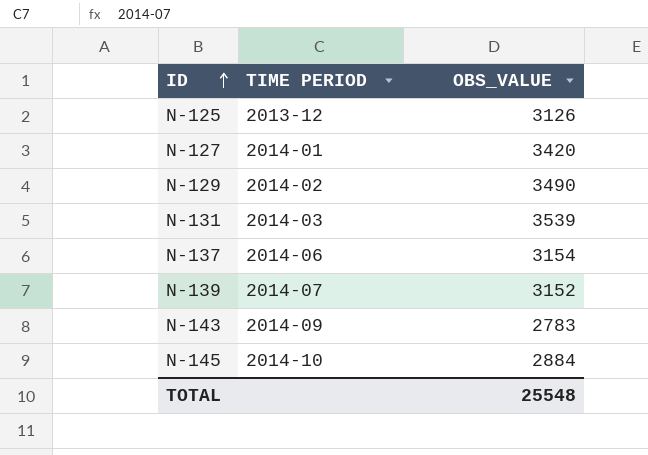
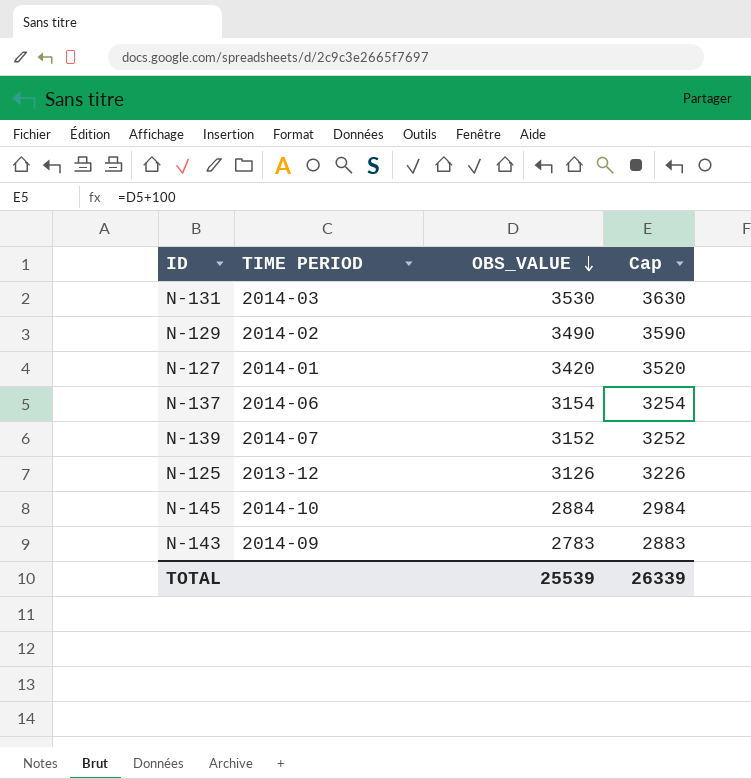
row order: ID ascending -> OBS_VALUE descending
column Cap | formula: none -> [OBS_VALUE] + 100
N-131 | OBS_VALUE: 3539 -> 3530
TOTAL | OBS_VALUE: 25548 -> 25539

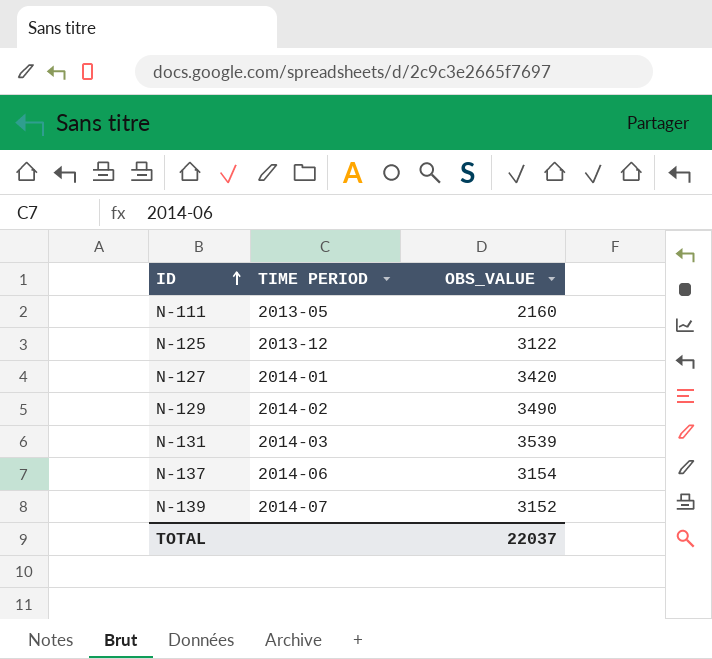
row order: OBS_VALUE descending -> ID ascending
column Cap | formula: [OBS_VALUE] + 100 -> none
row N-145: 2014-10 | 2884 | 2984 -> none
row N-143: 2014-09 | 2783 | 2883 -> none
row N-111: none -> 2013-05 | 2160
N-125 | OBS_VALUE: 3126 -> 3122
N-131 | OBS_VALUE: 3530 -> 3539
TOTAL | OBS_VALUE: 25539 -> 22037

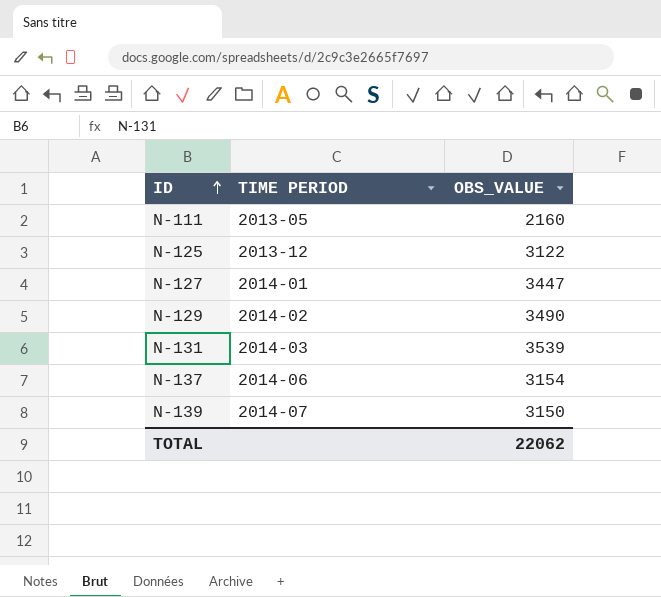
N-127 | OBS_VALUE: 3420 -> 3447
N-139 | OBS_VALUE: 3152 -> 3150
TOTAL | OBS_VALUE: 22037 -> 22062

